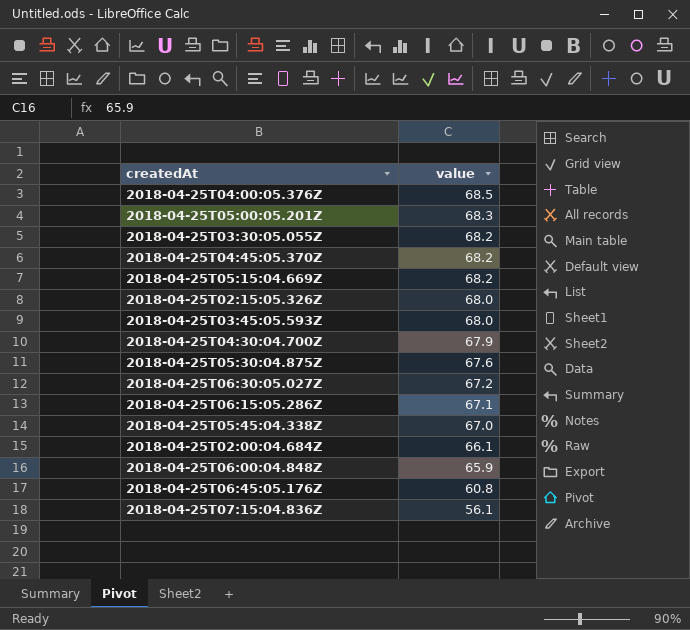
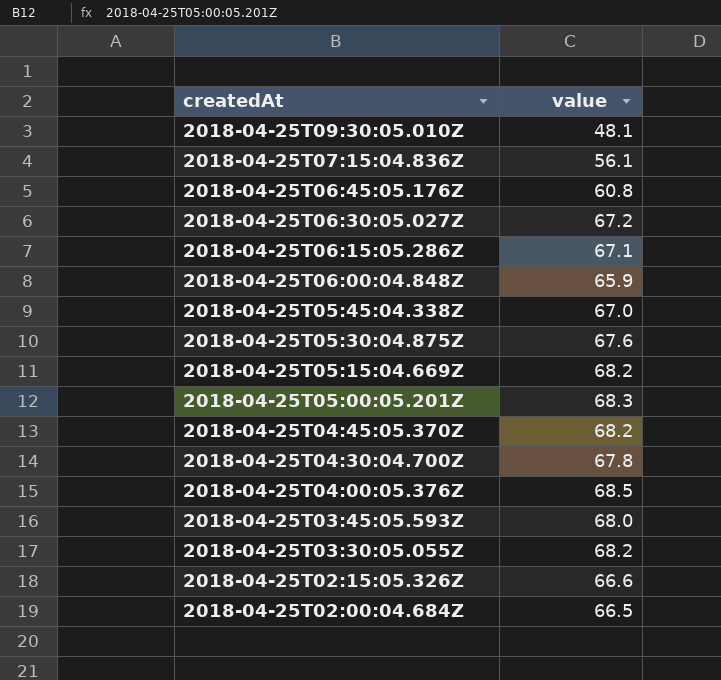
row order: value descending -> createdAt descending
row 2018-04-25T09:30:05.010Z: none -> 48.1
2018-04-25T04:30:04.700Z | value: 67.9 -> 67.8
2018-04-25T02:15:05.326Z | value: 68.0 -> 66.6
2018-04-25T02:00:04.684Z | value: 66.1 -> 66.5

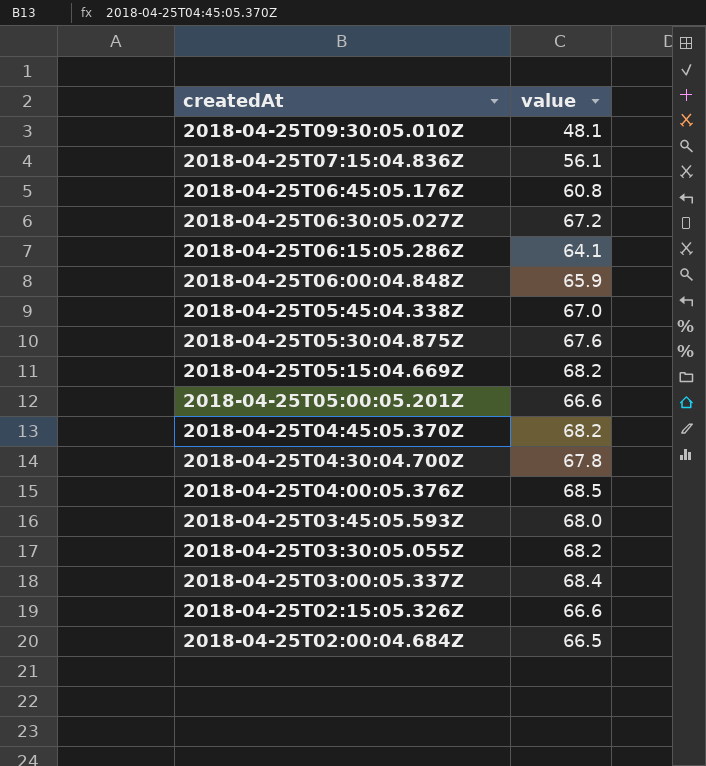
2018-04-25T06:15:05.286Z | value: 67.1 -> 64.1
2018-04-25T05:00:05.201Z | value: 68.3 -> 66.6
row 2018-04-25T03:00:05.337Z: none -> 68.4

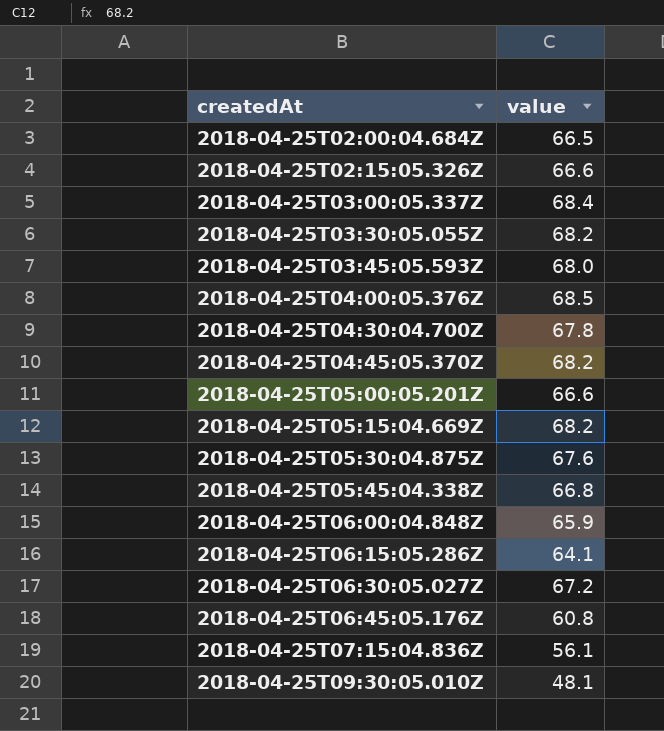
row order: createdAt descending -> createdAt ascending
2018-04-25T05:45:04.338Z | value: 67.0 -> 66.8

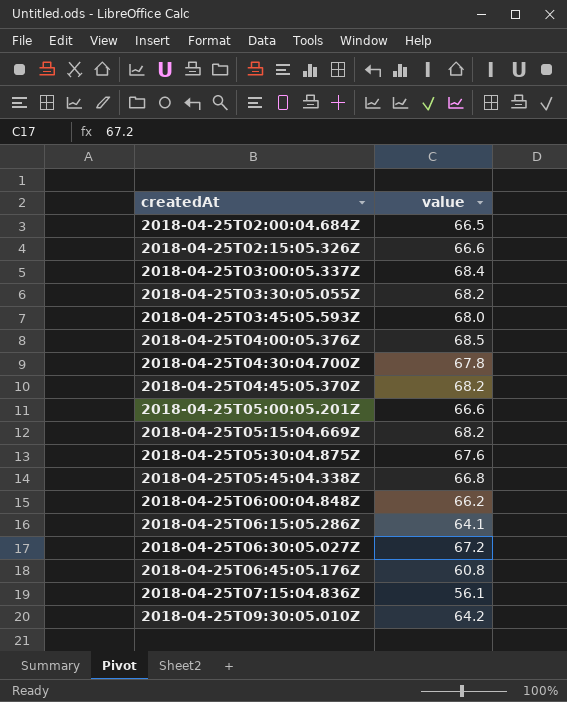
2018-04-25T06:00:04.848Z | value: 65.9 -> 66.2
2018-04-25T09:30:05.010Z | value: 48.1 -> 64.2

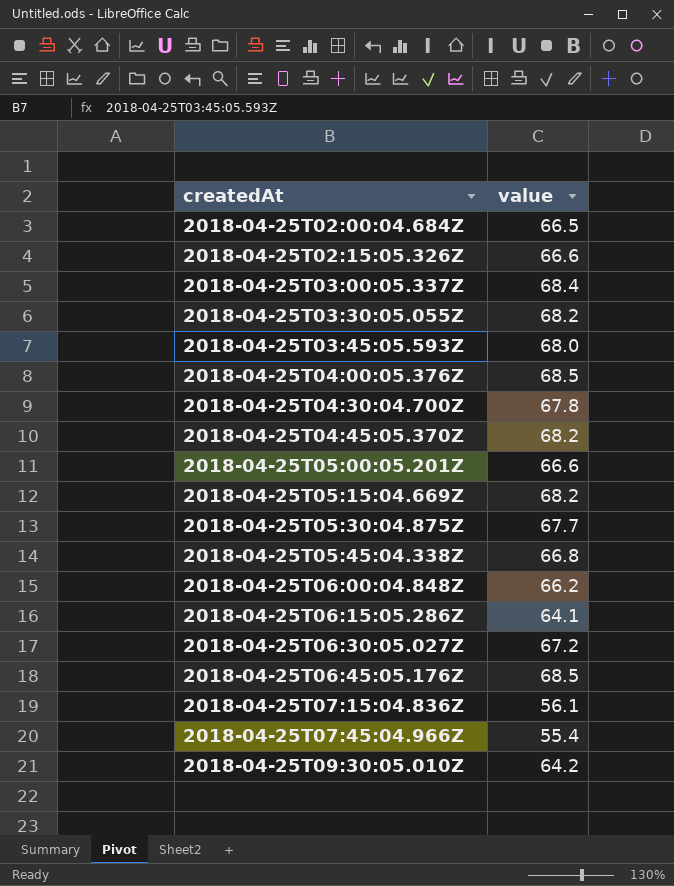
2018-04-25T05:30:04.875Z | value: 67.6 -> 67.7
2018-04-25T06:45:05.176Z | value: 60.8 -> 68.5
row 2018-04-25T07:45:04.966Z: none -> 55.4

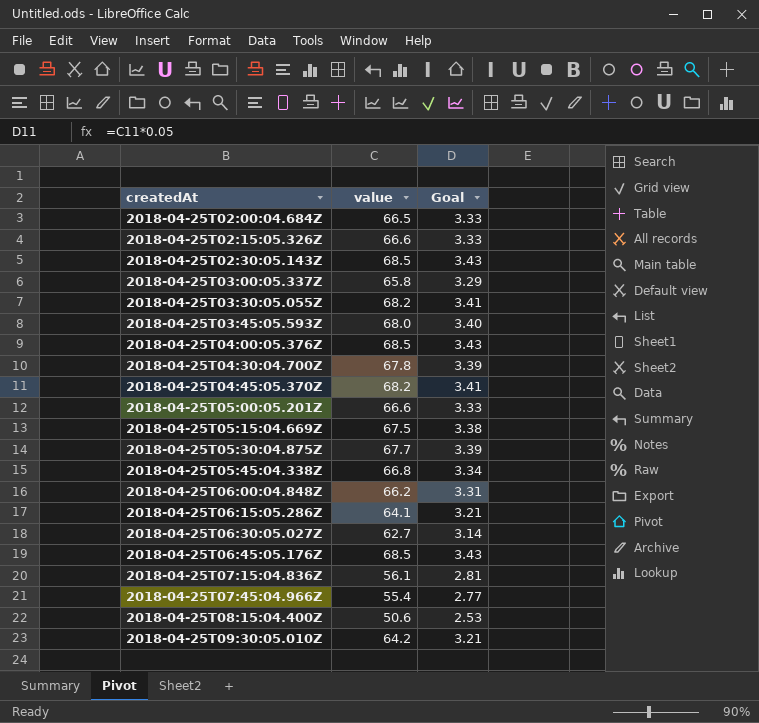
column Goal | formula: none -> [value] * 0.05
row 2018-04-25T02:30:05.143Z: none -> 68.5 | 3.43
2018-04-25T03:00:05.337Z | value: 68.4 -> 65.8
2018-04-25T05:15:04.669Z | value: 68.2 -> 67.5
2018-04-25T06:30:05.027Z | value: 67.2 -> 62.7
row 2018-04-25T08:15:04.400Z: none -> 50.6 | 2.53

